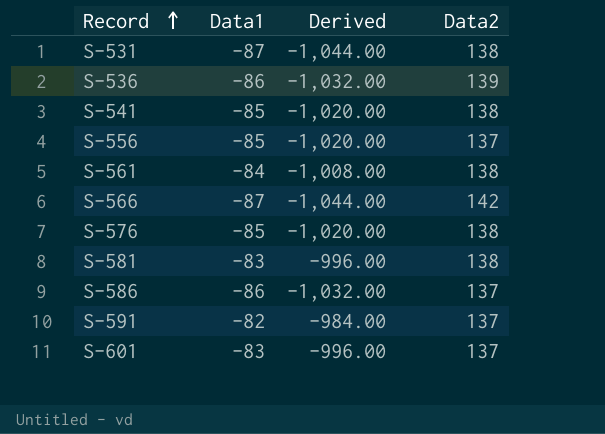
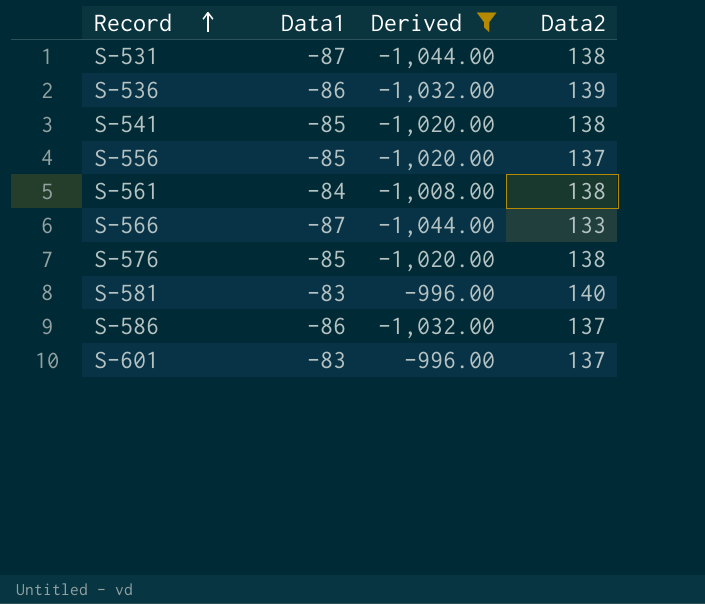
filter: none -> Derived != -984.00
S-566 | Data2: 142 -> 133
S-581 | Data2: 138 -> 140

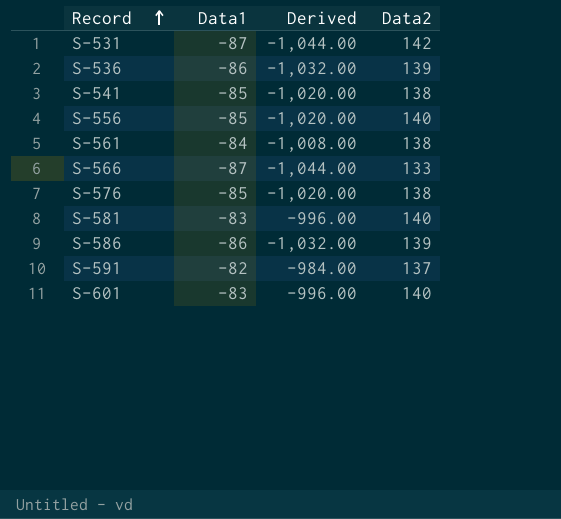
filter: Derived != -984.00 -> none
S-531 | Data2: 138 -> 142
S-556 | Data2: 137 -> 140
S-586 | Data2: 137 -> 139
S-601 | Data2: 137 -> 140

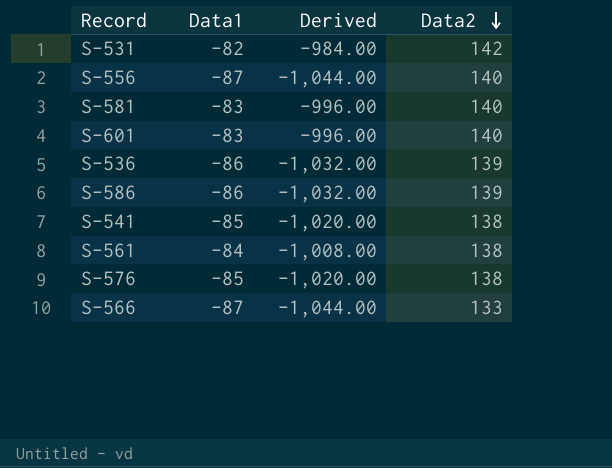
row order: Record ascending -> Data2 descending
row S-591: -82 | -984.00 | 137 -> none
S-531 | Data1: -87 -> -82
S-531 | Derived: -1,044.00 -> -984.00
S-556 | Data1: -85 -> -87
S-556 | Derived: -1,020.00 -> -1,044.00

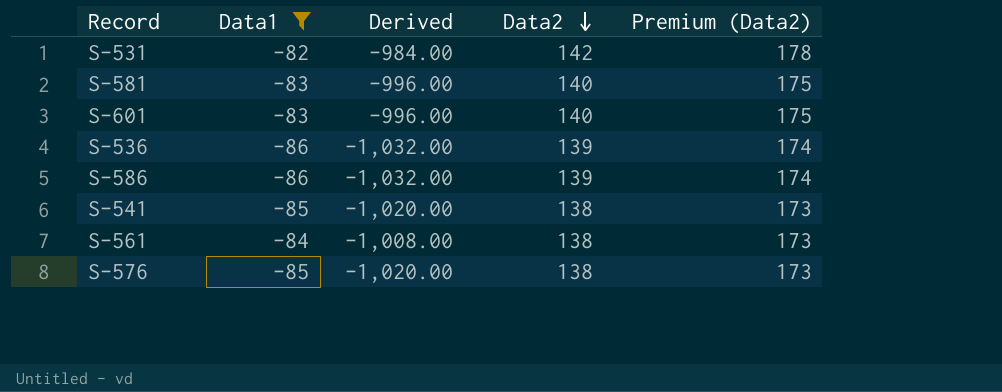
filter: none -> Data1 != -87
column Premium (Data2) | formula: none -> [Data2] * 1.25

